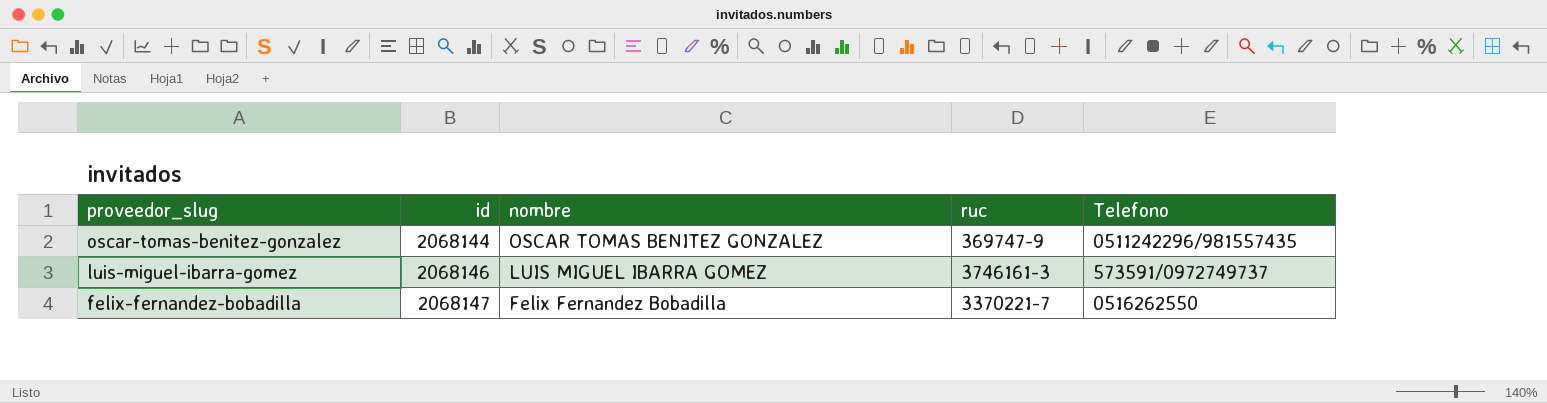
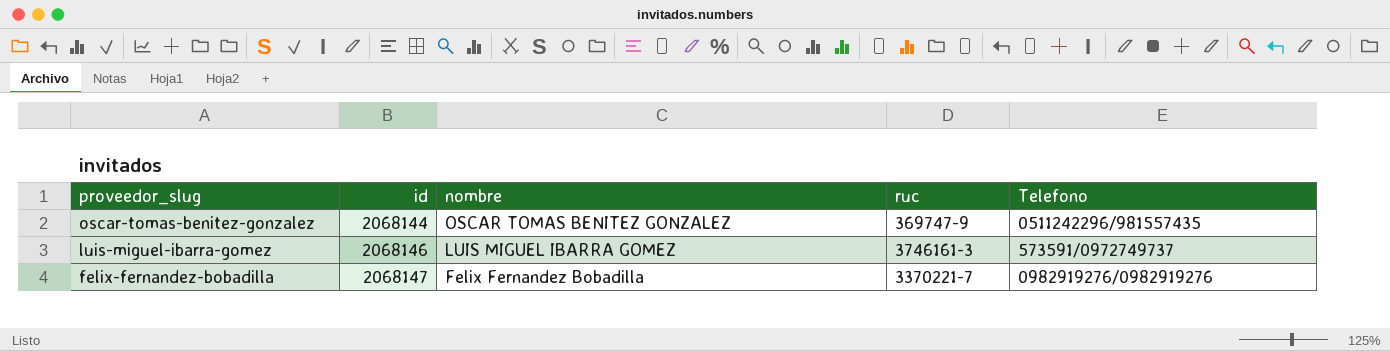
felix-fernandez-bobadilla | Telefono: 0516262550 -> 0982919276/0982919276

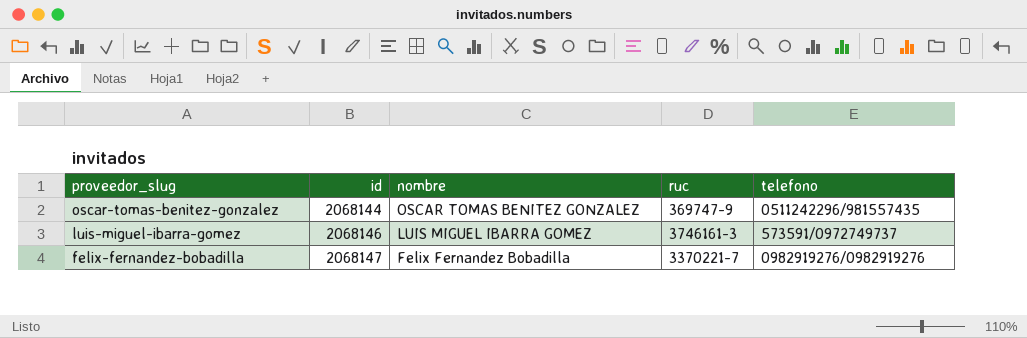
column name: Telefono -> telefono

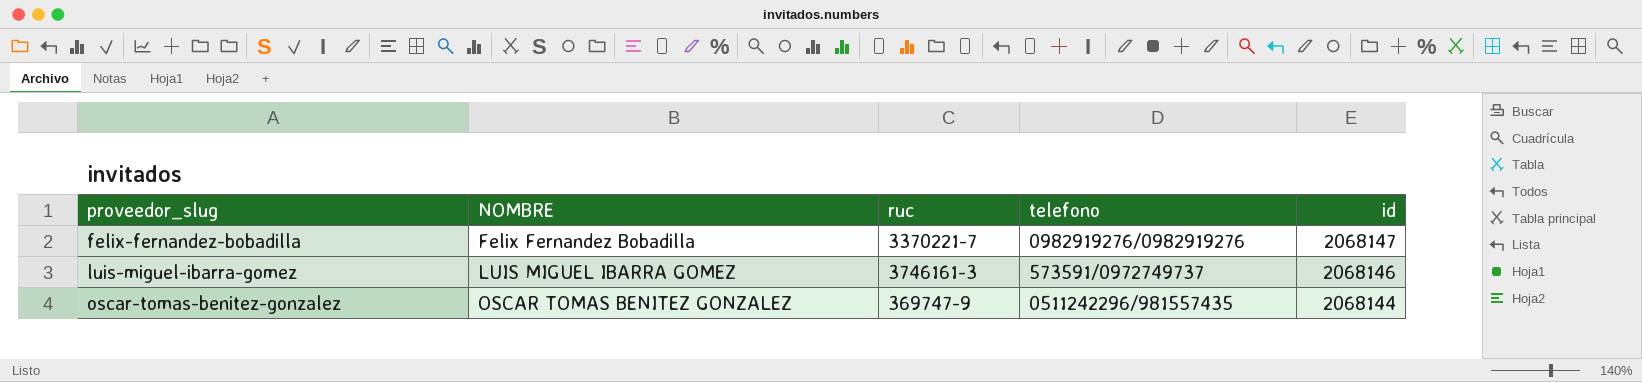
row order: proveedor_slug descending -> proveedor_slug ascending
column name: nombre -> NOMBRE
column id | position: 2 -> 5

